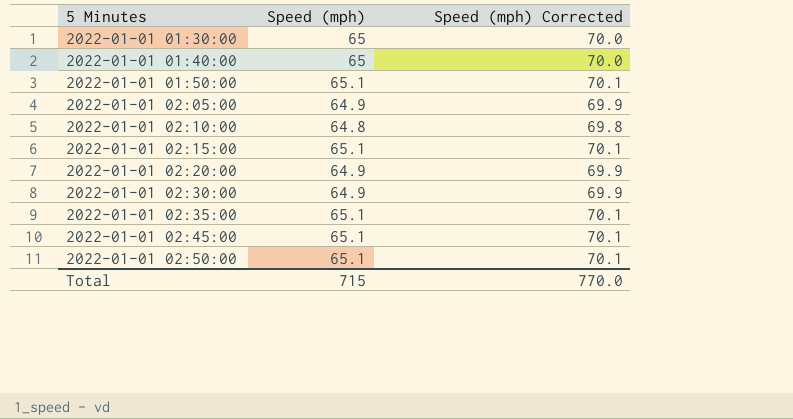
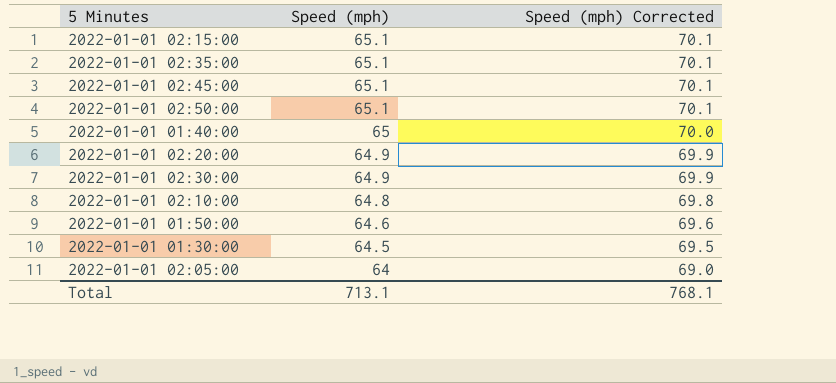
row order: 5 Minutes ascending -> Speed (mph) descending
2022-01-01 01:50:00 | Speed (mph): 65.1 -> 64.6
2022-01-01 01:50:00 | Speed (mph) Corrected: 70.1 -> 69.6
2022-01-01 01:30:00 | Speed (mph): 65 -> 64.5
2022-01-01 01:30:00 | Speed (mph) Corrected: 70.0 -> 69.5
2022-01-01 02:05:00 | Speed (mph): 64.9 -> 64
2022-01-01 02:05:00 | Speed (mph) Corrected: 69.9 -> 69.0
Total | Speed (mph): 715 -> 713.1
Total | Speed (mph) Corrected: 770.0 -> 768.1

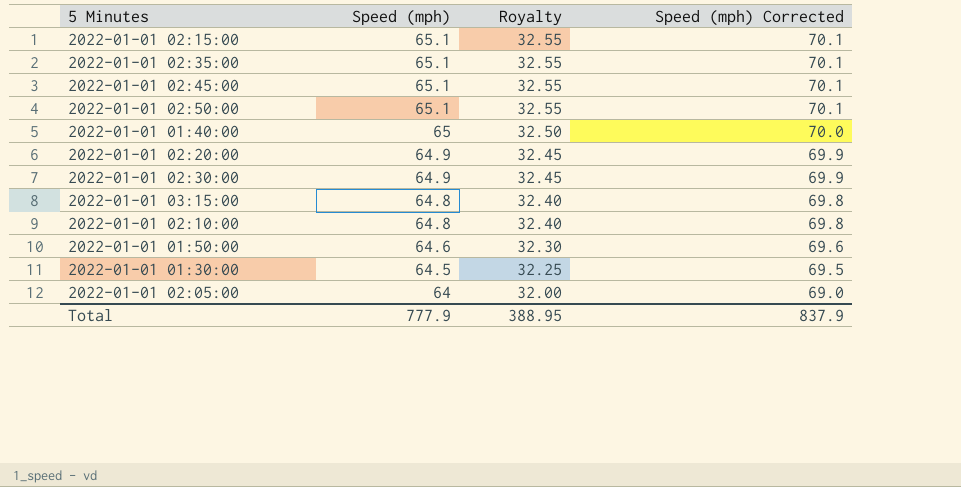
column Royalty | formula: none -> [Speed (mph)] * 0.5
row 2022-01-01 03:15:00: none -> 64.8 | 32.40 | 69.8
Total | Speed (mph): 713.1 -> 777.9
Total | Speed (mph) Corrected: 768.1 -> 837.9

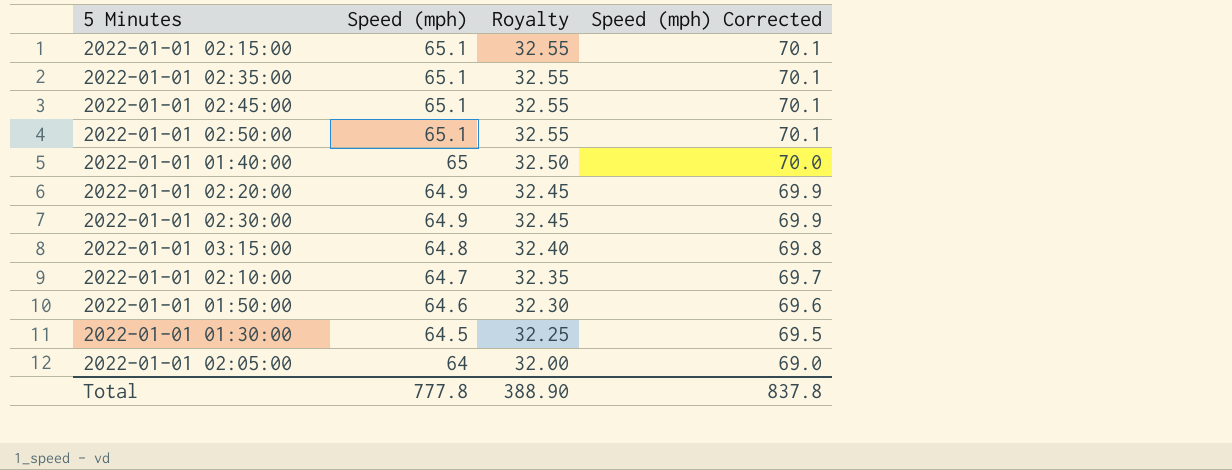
2022-01-01 02:10:00 | Speed (mph): 64.8 -> 64.7
2022-01-01 02:10:00 | Royalty: 32.40 -> 32.35
2022-01-01 02:10:00 | Speed (mph) Corrected: 69.8 -> 69.7
Total | Speed (mph): 777.9 -> 777.8
Total | Royalty: 388.95 -> 388.90
Total | Speed (mph) Corrected: 837.9 -> 837.8

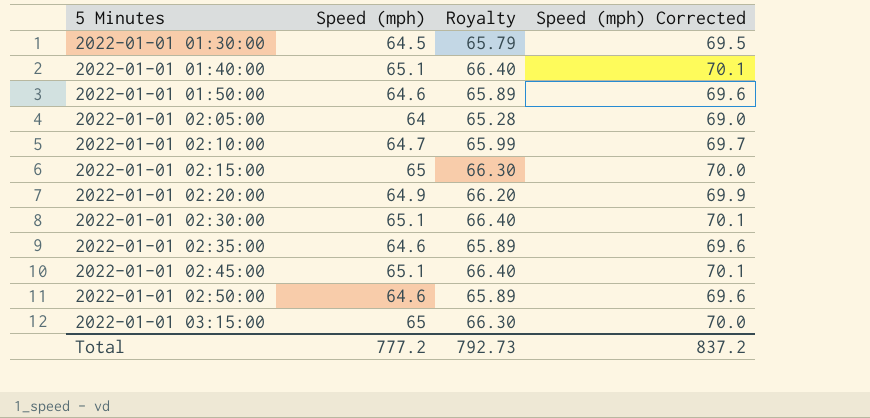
row order: Speed (mph) descending -> 5 Minutes ascending
column Royalty | formula: [Speed (mph)] * 0.5 -> [Speed (mph)] * 1.02
2022-01-01 01:40:00 | Speed (mph): 65 -> 65.1
2022-01-01 01:40:00 | Speed (mph) Corrected: 70.0 -> 70.1
2022-01-01 02:15:00 | Speed (mph): 65.1 -> 65
2022-01-01 02:15:00 | Speed (mph) Corrected: 70.1 -> 70.0
2022-01-01 02:30:00 | Speed (mph): 64.9 -> 65.1
2022-01-01 02:30:00 | Speed (mph) Corrected: 69.9 -> 70.1
2022-01-01 02:35:00 | Speed (mph): 65.1 -> 64.6
2022-01-01 02:35:00 | Speed (mph) Corrected: 70.1 -> 69.6
2022-01-01 02:50:00 | Speed (mph): 65.1 -> 64.6
2022-01-01 02:50:00 | Speed (mph) Corrected: 70.1 -> 69.6
2022-01-01 03:15:00 | Speed (mph): 64.8 -> 65
2022-01-01 03:15:00 | Speed (mph) Corrected: 69.8 -> 70.0
Total | Speed (mph): 777.8 -> 777.2
Total | Royalty: 388.90 -> 792.73
Total | Speed (mph) Corrected: 837.8 -> 837.2

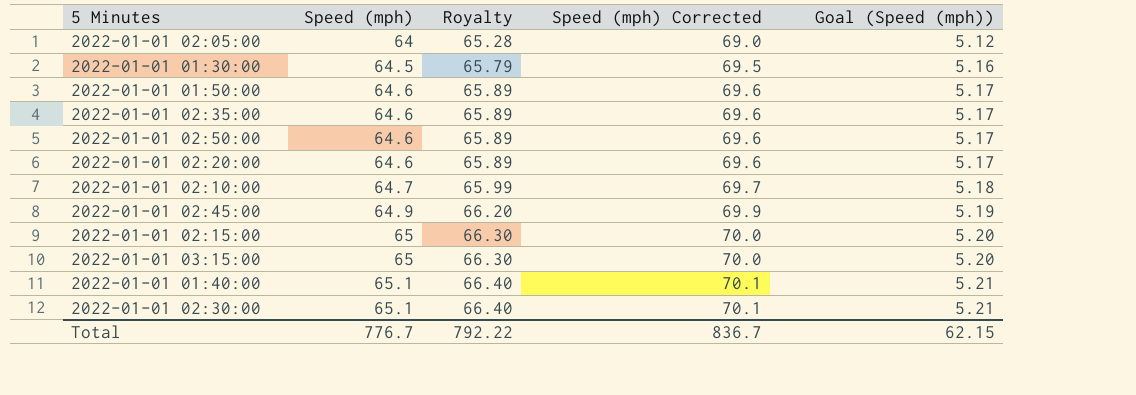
row order: 5 Minutes ascending -> Speed (mph) ascending
column Goal (Speed (mph)) | formula: none -> [Speed (mph)] * 0.08
2022-01-01 02:20:00 | Speed (mph): 64.9 -> 64.6
2022-01-01 02:20:00 | Royalty: 66.20 -> 65.89
2022-01-01 02:20:00 | Speed (mph) Corrected: 69.9 -> 69.6
2022-01-01 02:45:00 | Speed (mph): 65.1 -> 64.9
2022-01-01 02:45:00 | Royalty: 66.40 -> 66.20
2022-01-01 02:45:00 | Speed (mph) Corrected: 70.1 -> 69.9
Total | Speed (mph): 777.2 -> 776.7
Total | Royalty: 792.73 -> 792.22
Total | Speed (mph) Corrected: 837.2 -> 836.7

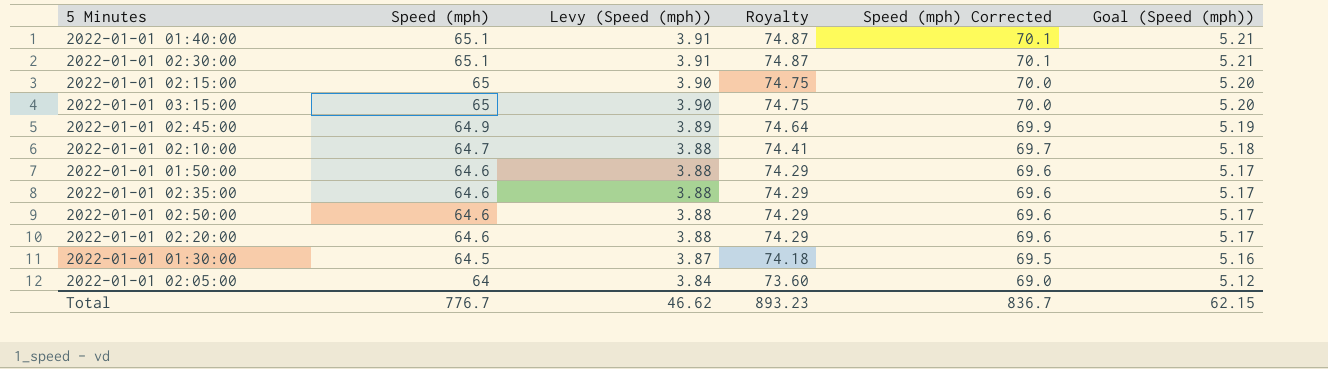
row order: Speed (mph) ascending -> Speed (mph) descending
column Levy (Speed (mph)) | formula: none -> [Speed (mph)] * 0.06
column Royalty | formula: [Speed (mph)] * 1.02 -> [Speed (mph)] * 1.15
Total | Royalty: 792.22 -> 893.23

